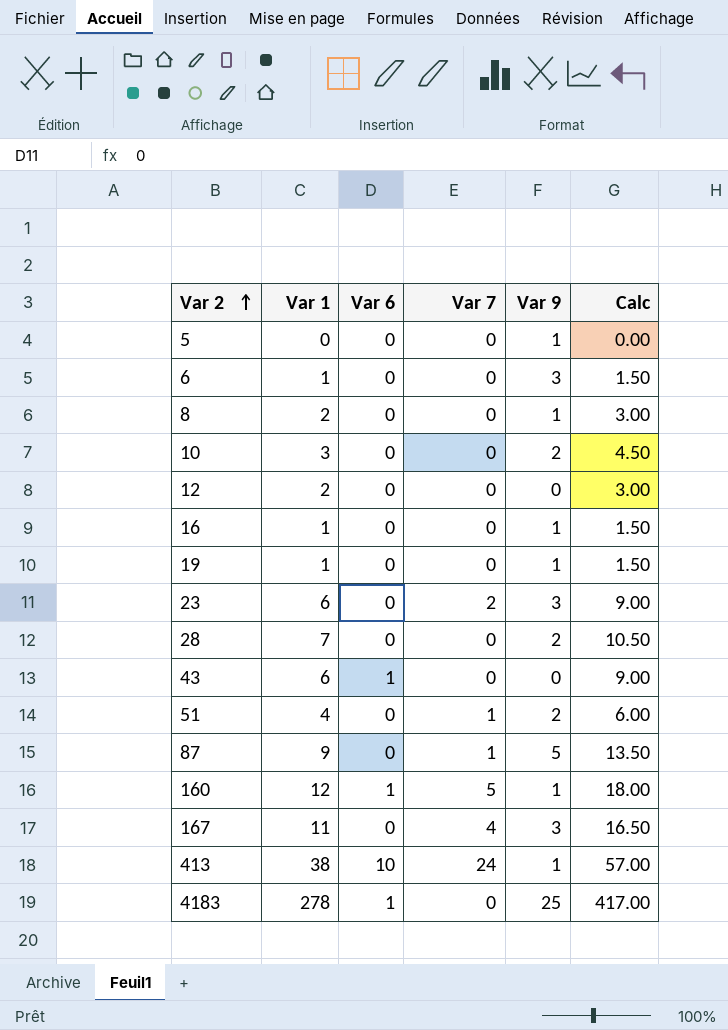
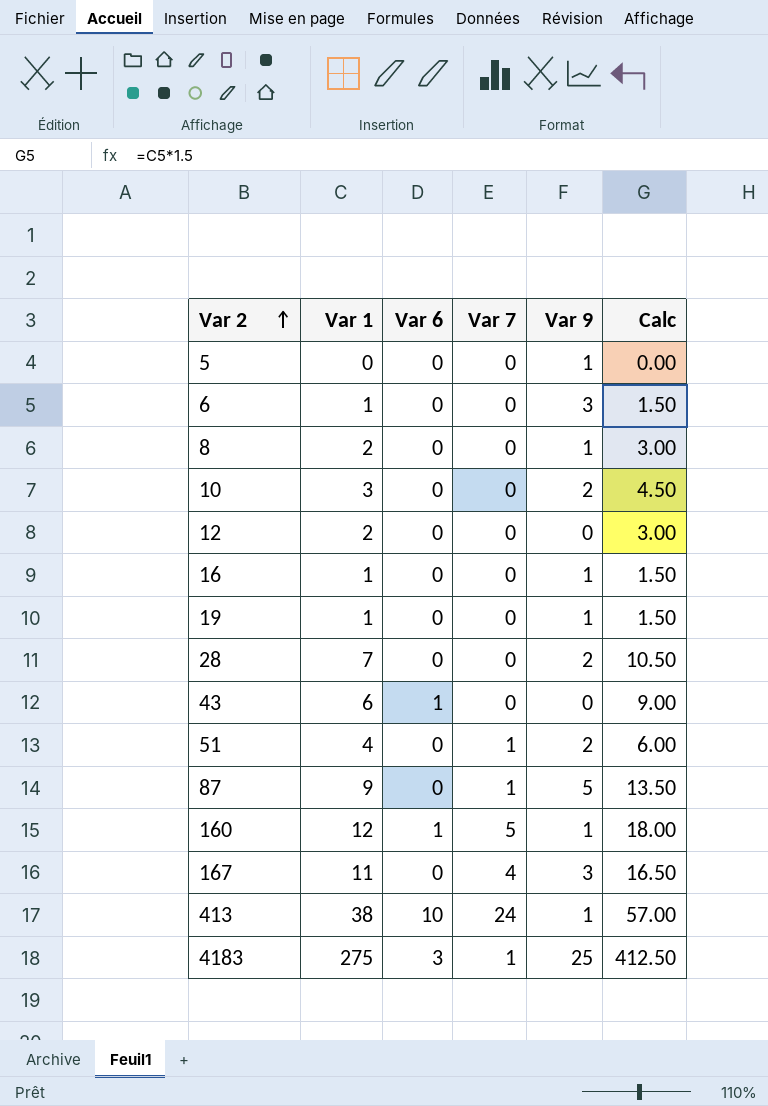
row 23: 6 | 0 | 2 | 3 | 9.00 -> none
4183 | Var 1: 278 -> 275
4183 | Var 6: 1 -> 3
4183 | Var 7: 0 -> 1
4183 | Calc: 417.00 -> 412.50

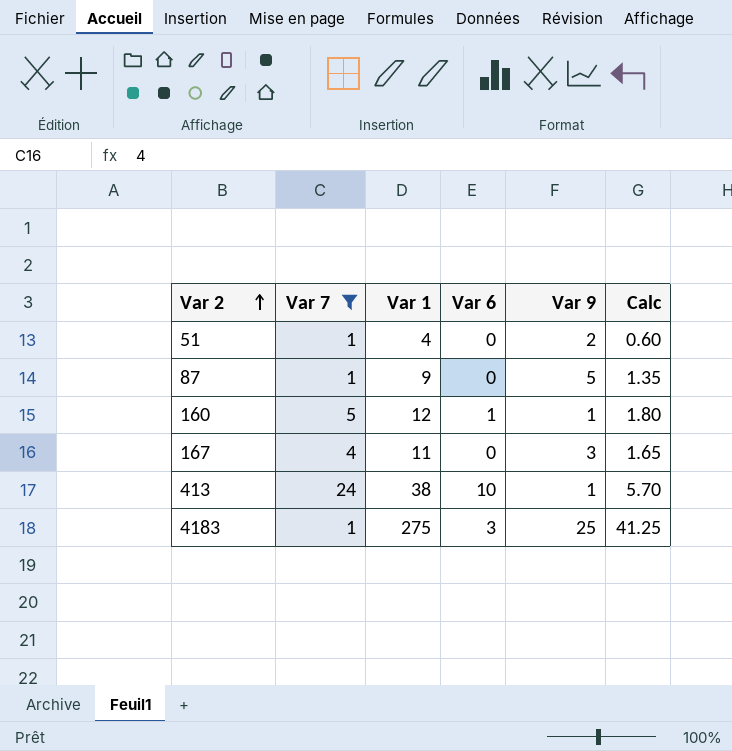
filter: none -> Var 7 != 0
column Var 7 | position: 4 -> 2
column Calc | formula: [Var 1] * 1.5 -> [Var 1] * 0.15

